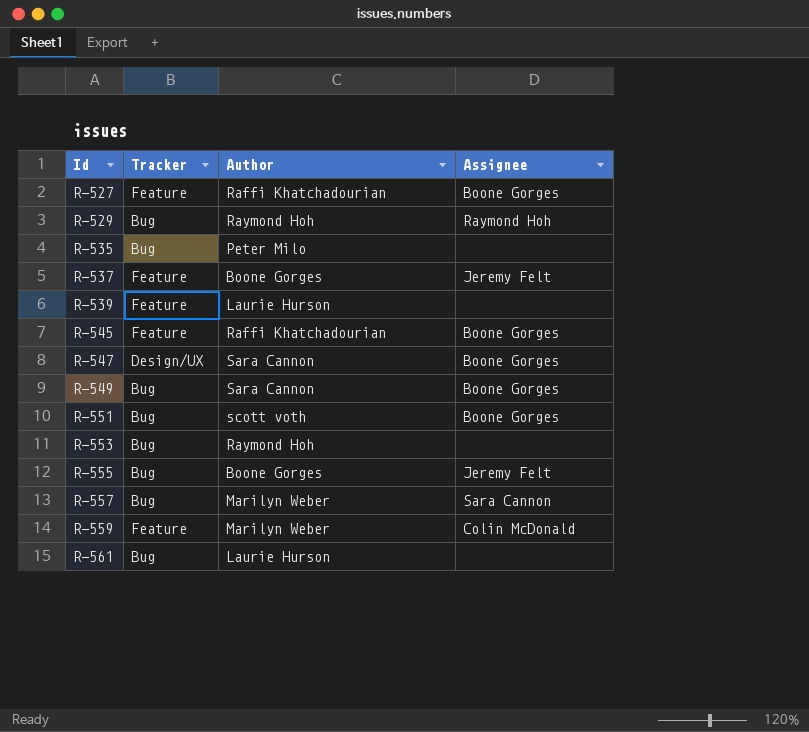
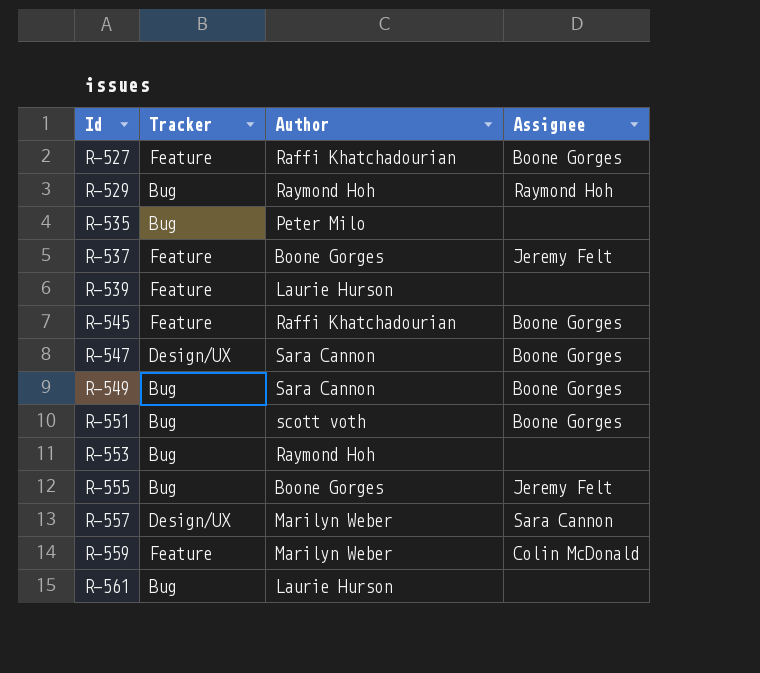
R-557 | Tracker: Bug -> Design/UX

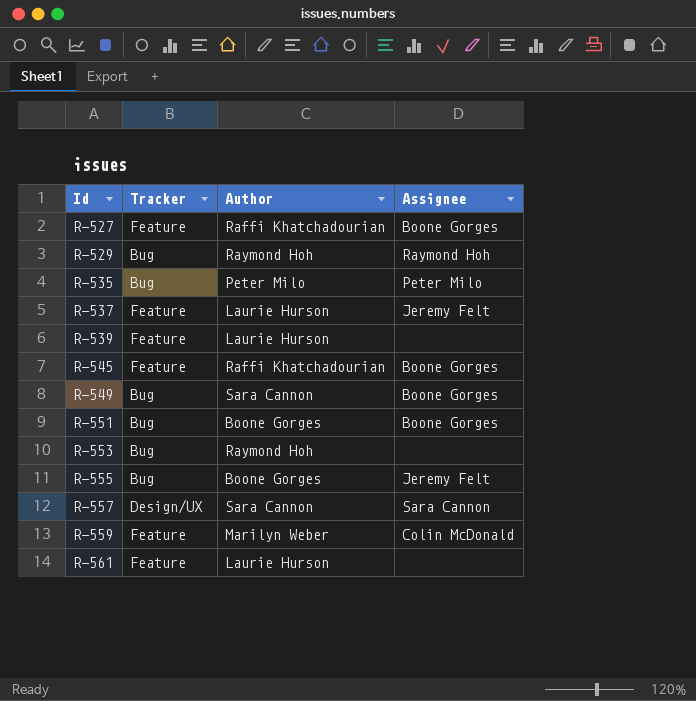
row R-547: Design/UX | Sara Cannon | Boone Gorges -> none
R-535 | Assignee: none -> Peter Milo
R-537 | Author: Boone Gorges -> Laurie Hurson
R-551 | Author: scott voth -> Boone Gorges
R-557 | Author: Marilyn Weber -> Sara Cannon
R-561 | Tracker: Bug -> Feature

